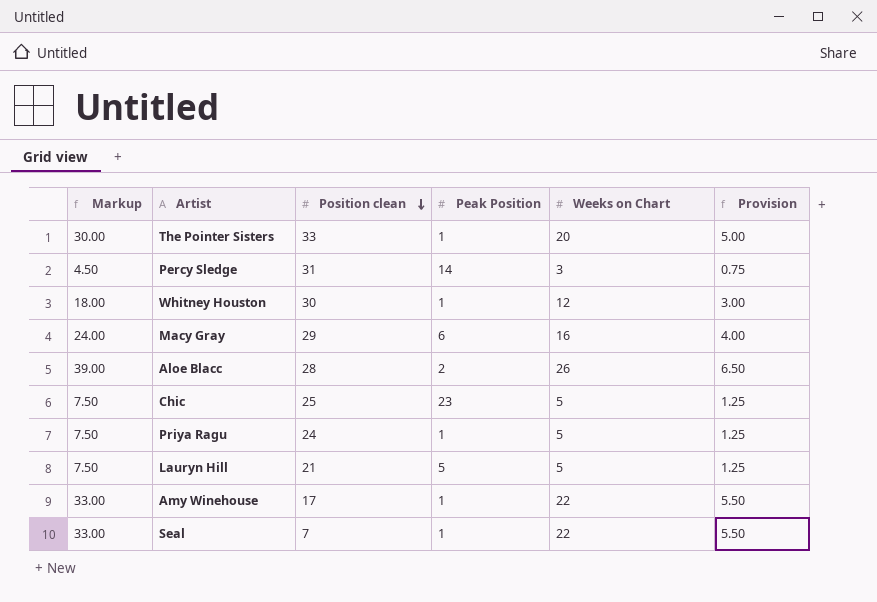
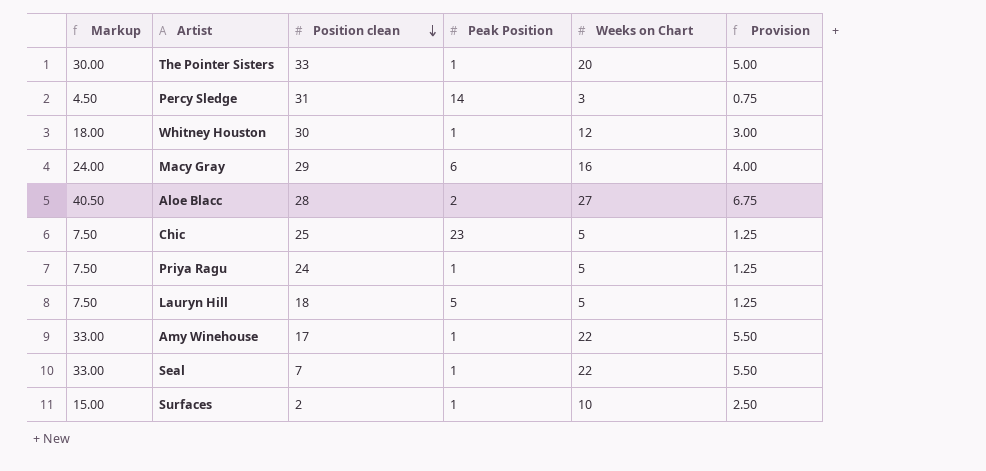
Aloe Blacc | Markup: 39.00 -> 40.50
Aloe Blacc | Weeks on Chart: 26 -> 27
Aloe Blacc | Provision: 6.50 -> 6.75
Lauryn Hill | Position clean: 21 -> 18
row Surfaces: none -> 15.00 | 2 | 1 | 10 | 2.50

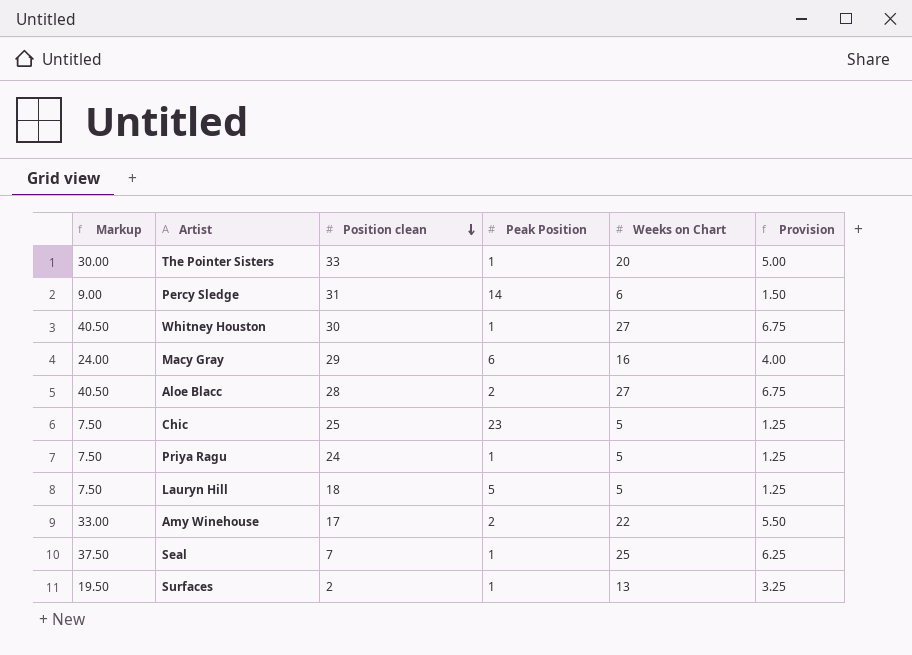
Percy Sledge | Markup: 4.50 -> 9.00
Percy Sledge | Weeks on Chart: 3 -> 6
Percy Sledge | Provision: 0.75 -> 1.50
Whitney Houston | Markup: 18.00 -> 40.50
Whitney Houston | Weeks on Chart: 12 -> 27
Whitney Houston | Provision: 3.00 -> 6.75
Amy Winehouse | Peak Position: 1 -> 2
Seal | Markup: 33.00 -> 37.50
Seal | Weeks on Chart: 22 -> 25
Seal | Provision: 5.50 -> 6.25
Surfaces | Markup: 15.00 -> 19.50
Surfaces | Weeks on Chart: 10 -> 13
Surfaces | Provision: 2.50 -> 3.25

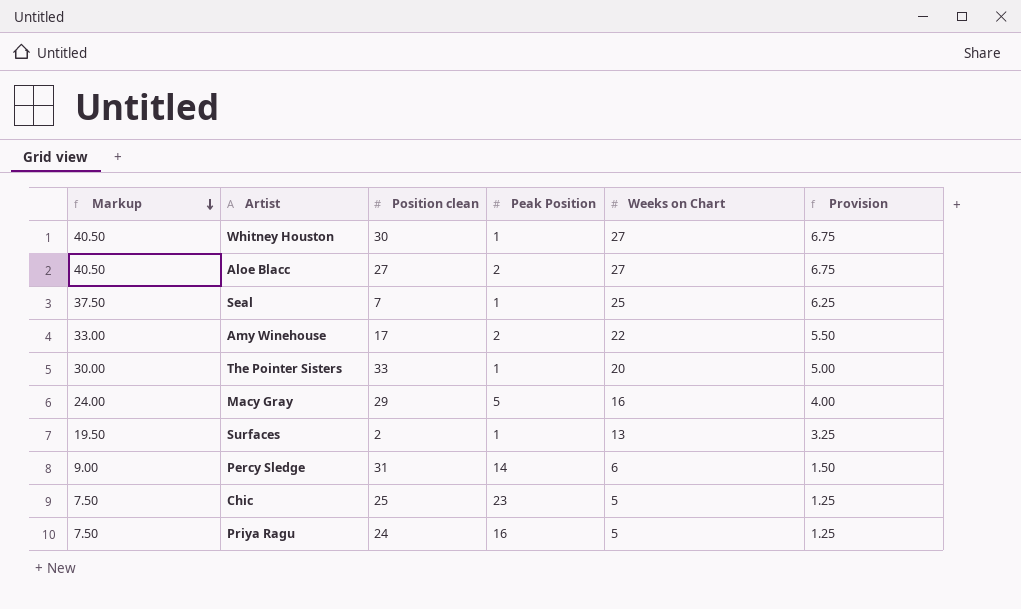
row order: Position clean descending -> Markup descending
row Lauryn Hill: 7.50 | 18 | 5 | 5 | 1.25 -> none
Aloe Blacc | Position clean: 28 -> 27
Macy Gray | Peak Position: 6 -> 5
Priya Ragu | Peak Position: 1 -> 16

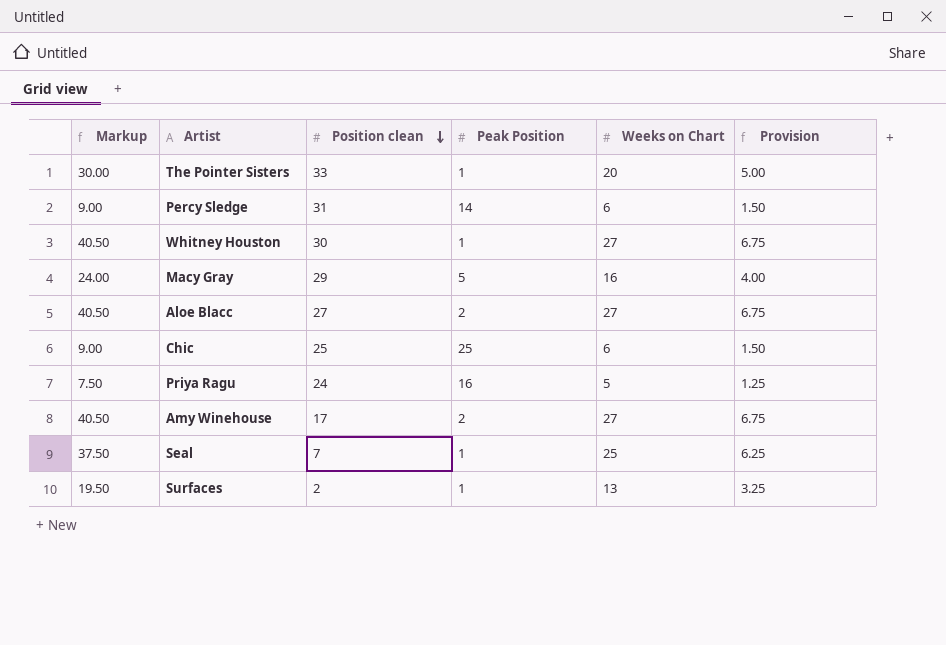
row order: Markup descending -> Position clean descending
Chic | Markup: 7.50 -> 9.00
Chic | Peak Position: 23 -> 25
Chic | Weeks on Chart: 5 -> 6
Chic | Provision: 1.25 -> 1.50
Amy Winehouse | Markup: 33.00 -> 40.50
Amy Winehouse | Weeks on Chart: 22 -> 27
Amy Winehouse | Provision: 5.50 -> 6.75

